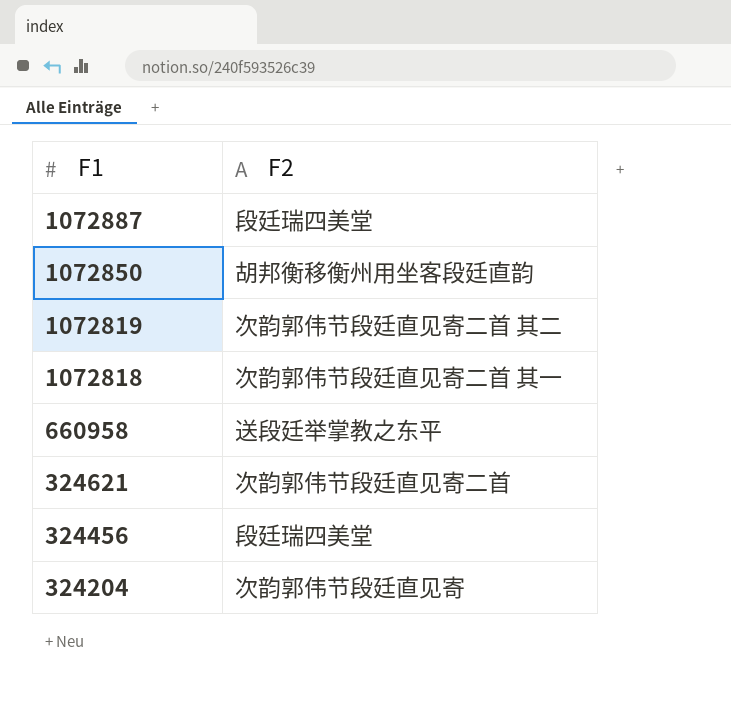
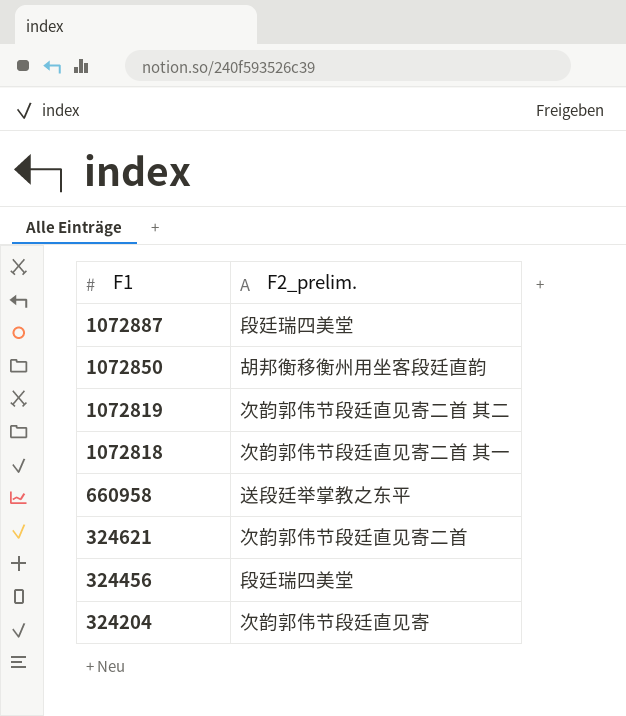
column name: F2 -> F2_prelim.

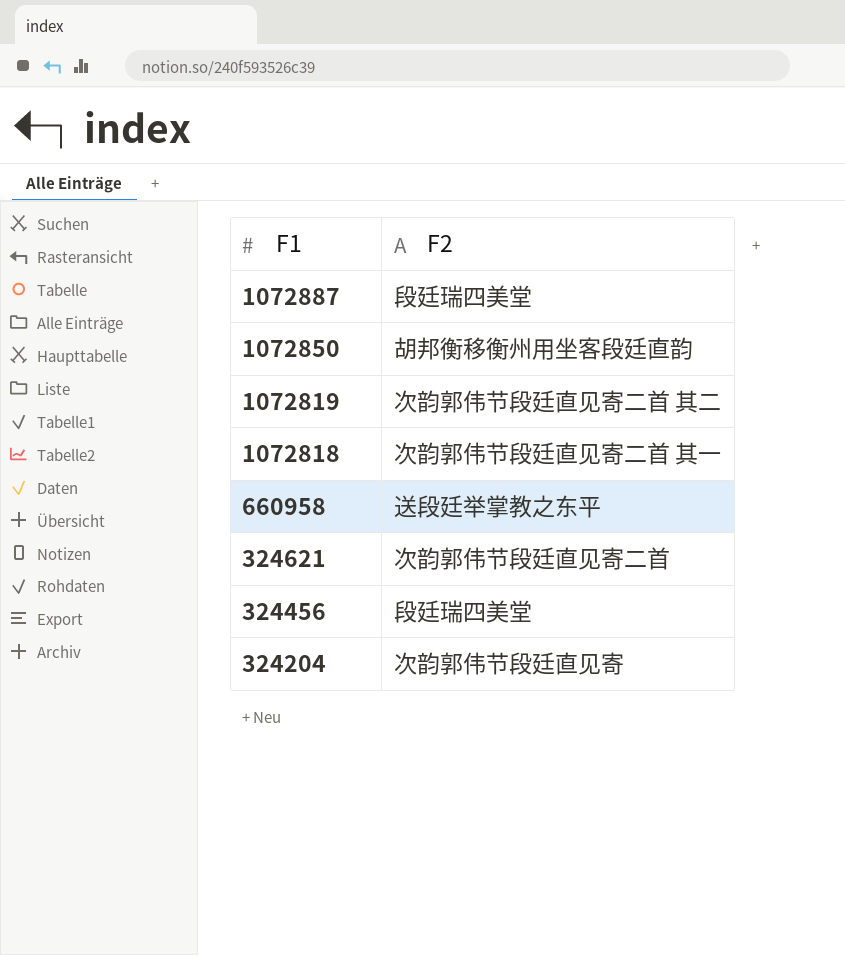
column name: F2_prelim. -> F2

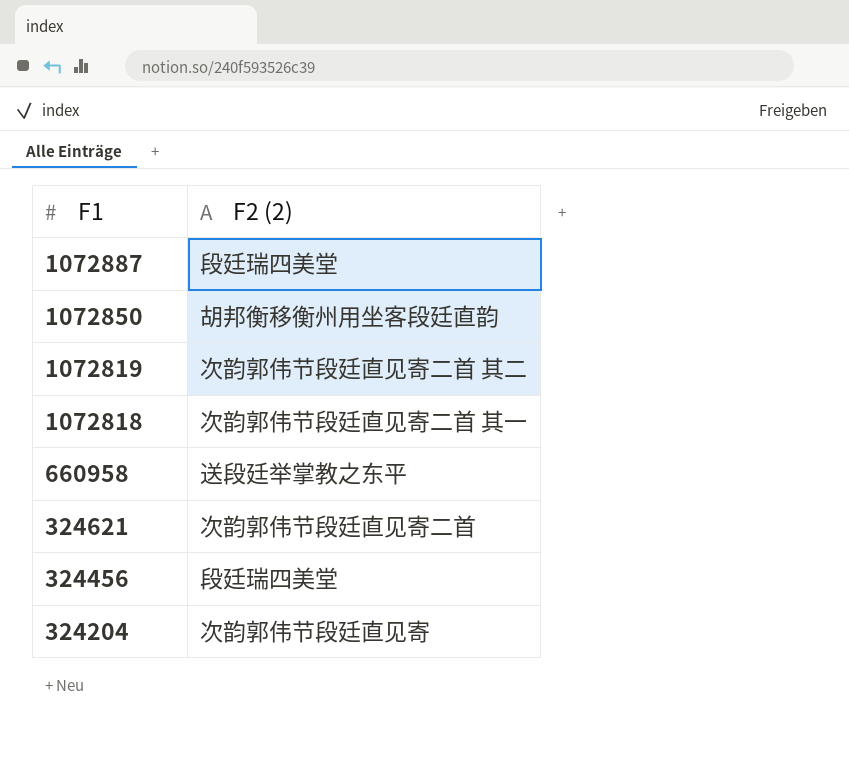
column name: F2 -> F2 (2)

